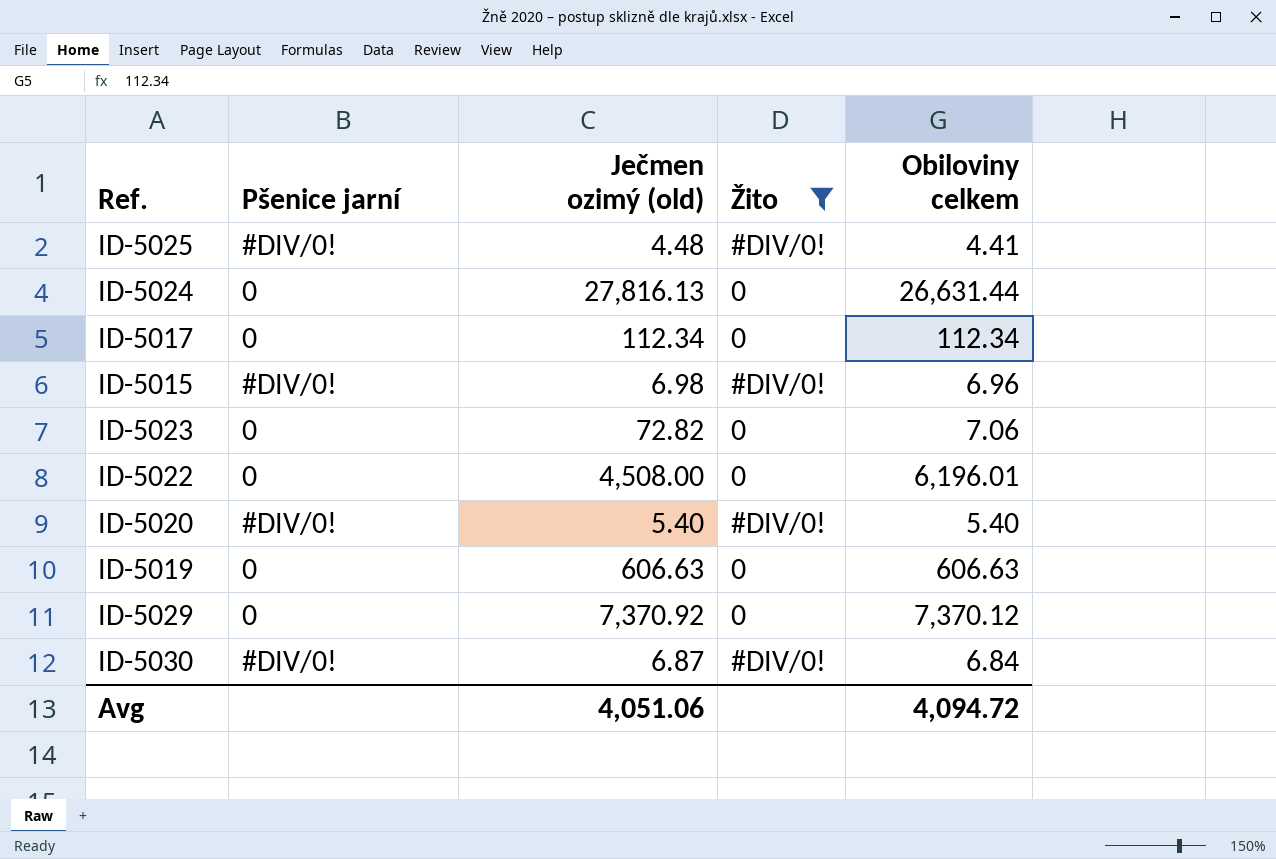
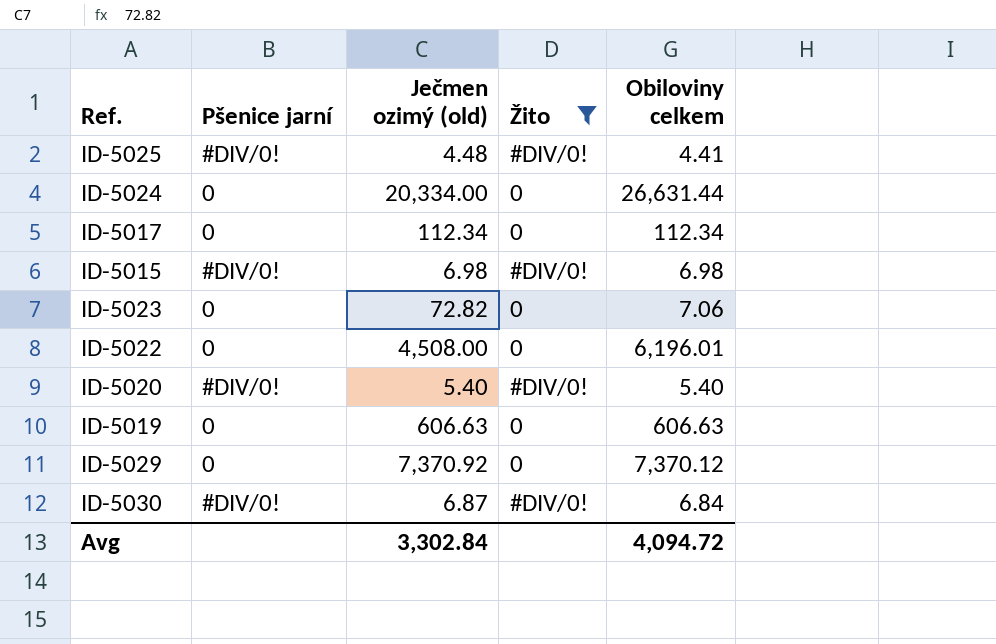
ID-5024 | Ječmen ozimý (old): 27,816.13 -> 20,334.00
ID-5015 | Obiloviny celkem: 6.96 -> 6.98
Avg | Ječmen ozimý (old): 4,051.06 -> 3,302.84

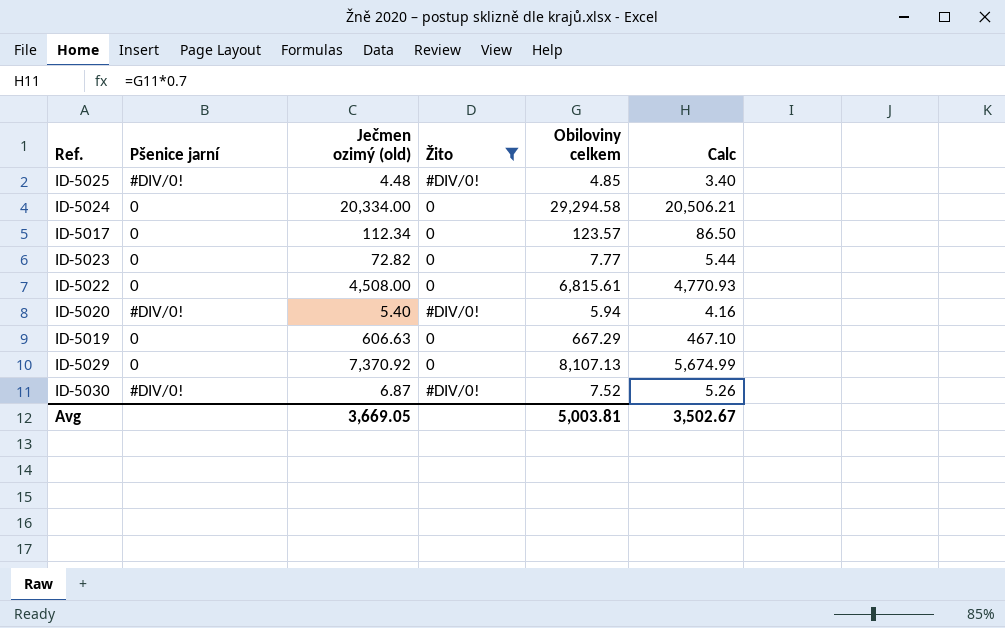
column Calc | formula: none -> [Obiloviny celkem] * 0.7
row ID-5015: #DIV/0! | 6.98 | #DIV/0! | 6.98 -> none
ID-5025 | Obiloviny celkem: 4.41 -> 4.85
ID-5024 | Obiloviny celkem: 26,631.44 -> 29,294.58
ID-5017 | Obiloviny celkem: 112.34 -> 123.57
ID-5023 | Obiloviny celkem: 7.06 -> 7.77
ID-5022 | Obiloviny celkem: 6,196.01 -> 6,815.61
ID-5020 | Obiloviny celkem: 5.40 -> 5.94
ID-5019 | Obiloviny celkem: 606.63 -> 667.29
ID-5029 | Obiloviny celkem: 7,370.12 -> 8,107.13
ID-5030 | Obiloviny celkem: 6.84 -> 7.52
Avg | Ječmen ozimý (old): 3,302.84 -> 3,669.05
Avg | Obiloviny celkem: 4,094.72 -> 5,003.81

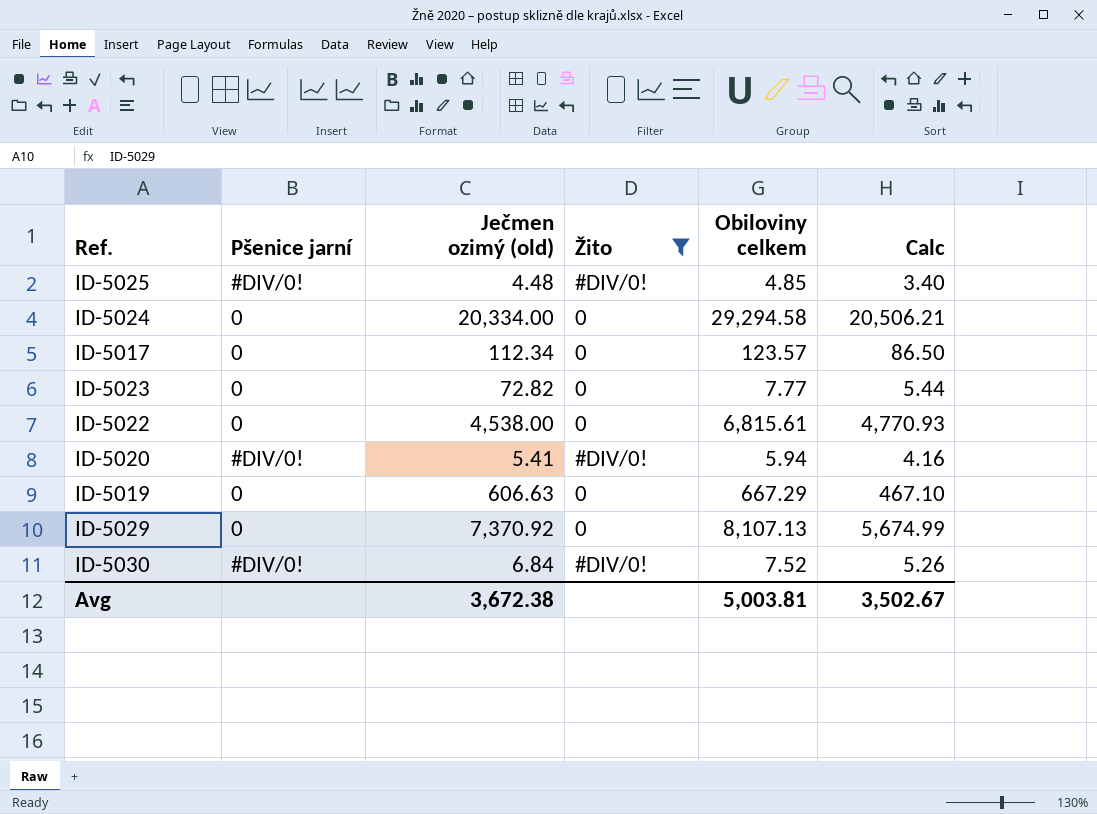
ID-5022 | Ječmen ozimý (old): 4,508.00 -> 4,538.00
ID-5020 | Ječmen ozimý (old): 5.40 -> 5.41
ID-5030 | Ječmen ozimý (old): 6.87 -> 6.84
Avg | Ječmen ozimý (old): 3,669.05 -> 3,672.38

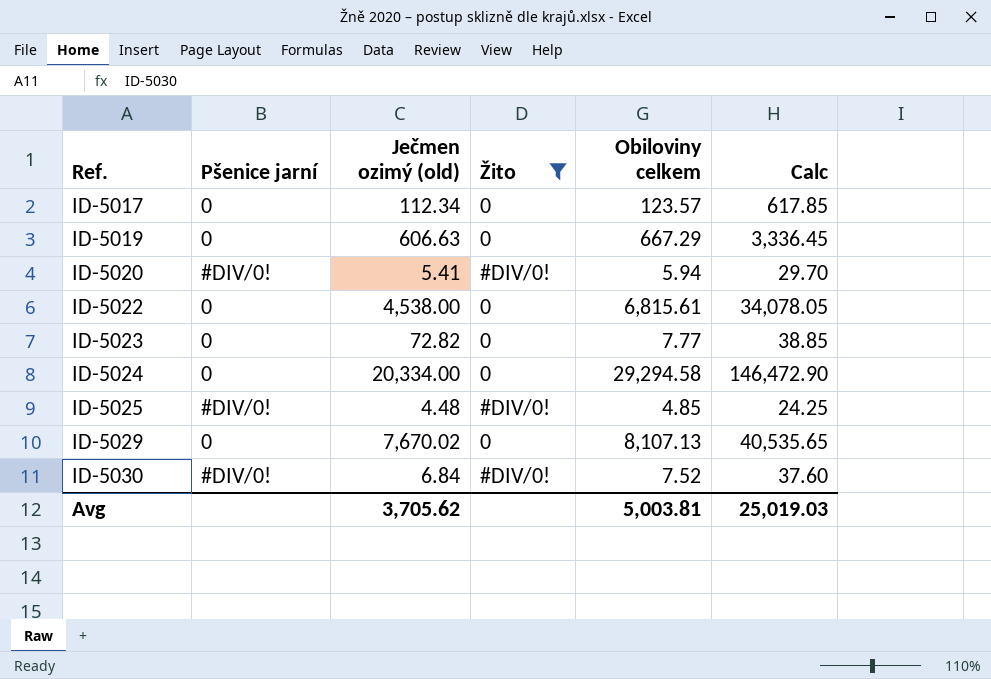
row order: none -> Ref. ascending
column Calc | formula: [Obiloviny celkem] * 0.7 -> [Obiloviny celkem] * 5
ID-5029 | Ječmen ozimý (old): 7,370.92 -> 7,670.02
Avg | Ječmen ozimý (old): 3,672.38 -> 3,705.62
Avg | Calc: 3,502.67 -> 25,019.03

